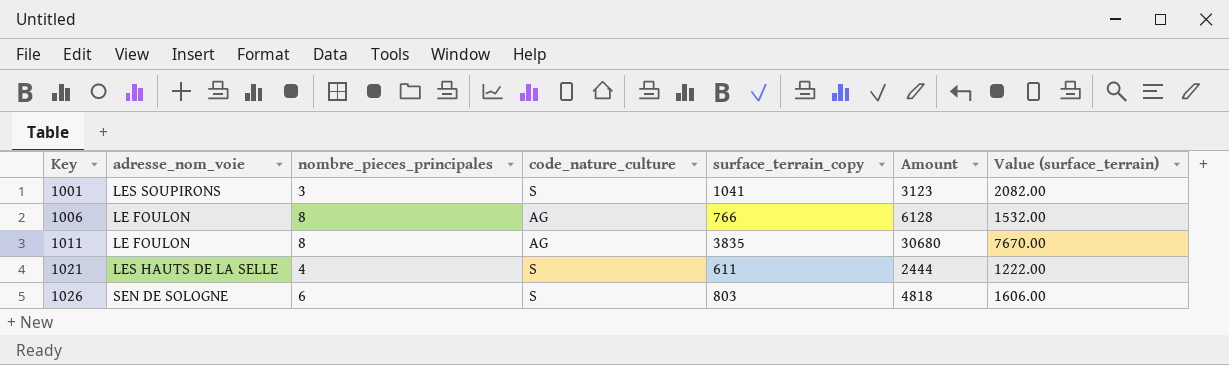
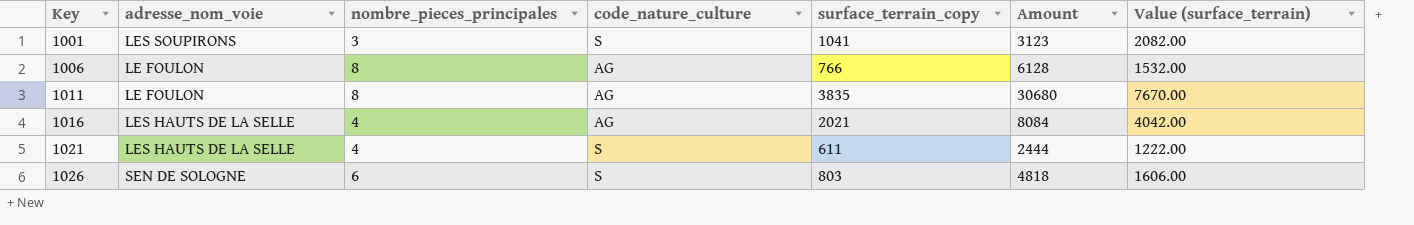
row 1016: none -> LES HAUTS DE LA SELLE | 4 | AG | 2021 | 8084 | 4042.00

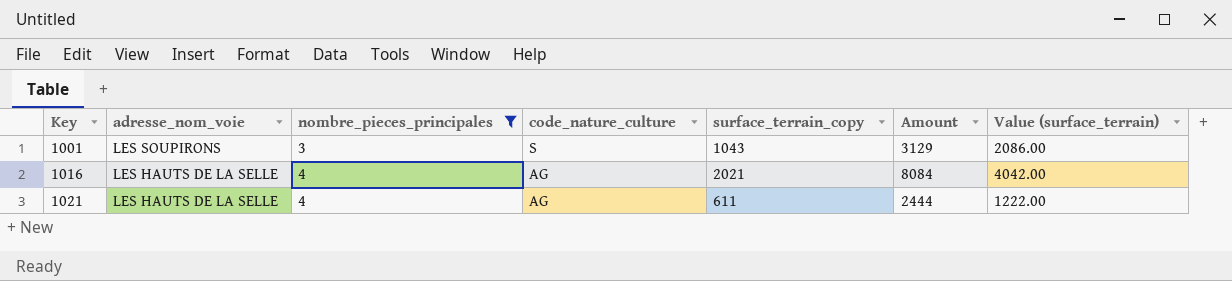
filter: none -> nombre_pieces_principales <= 4
1001 | surface_terrain_copy: 1041 -> 1043
1001 | Amount: 3123 -> 3129
1001 | Value (surface_terrain): 2082.00 -> 2086.00
1021 | code_nature_culture: S -> AG

